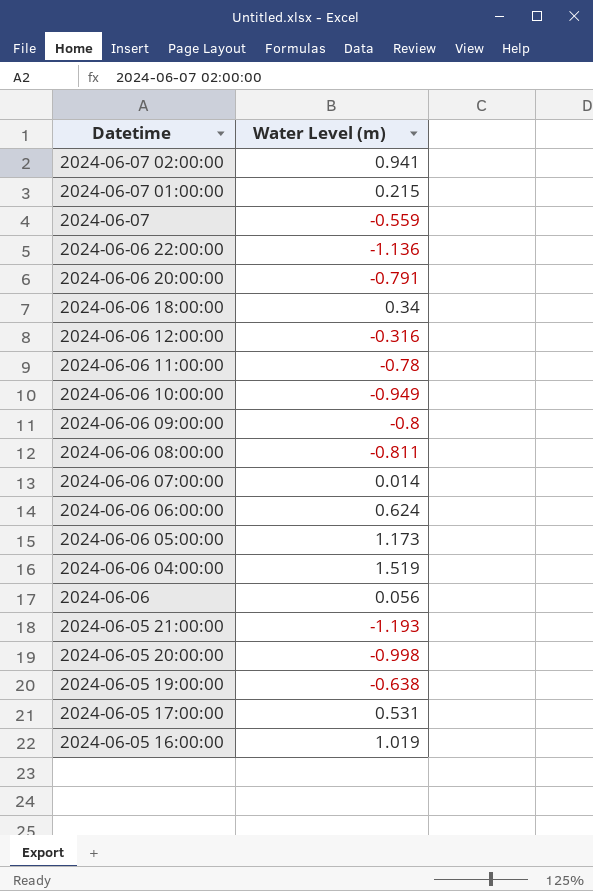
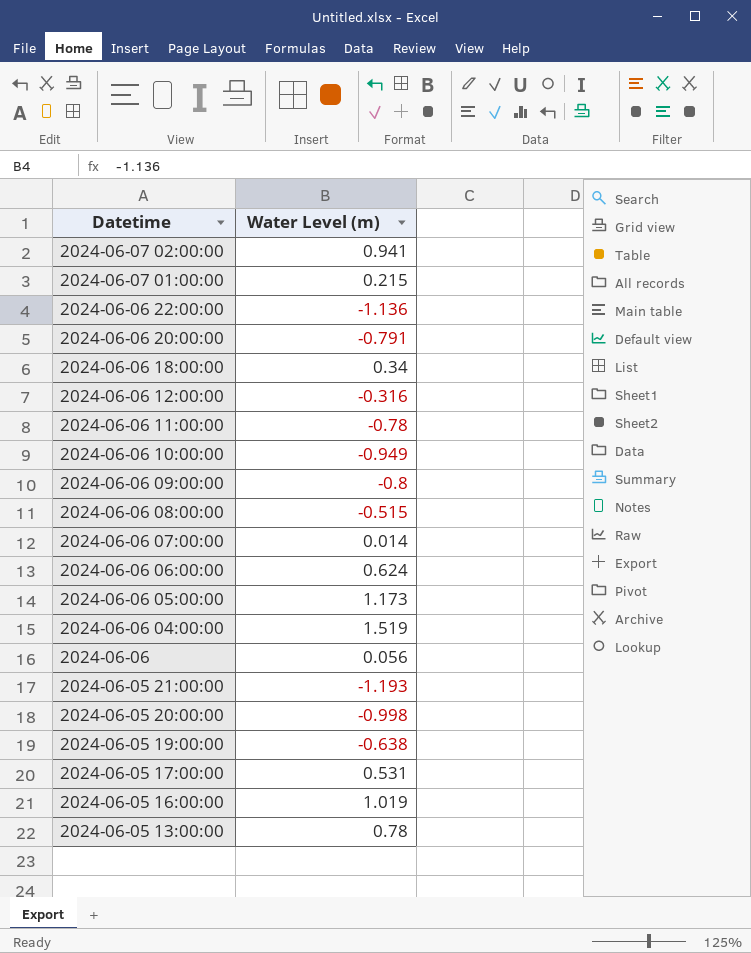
row 2024-06-07: -0.559 -> none
2024-06-06 08:00:00 | Water Level (m): -0.811 -> -0.515
row 2024-06-05 13:00:00: none -> 0.78

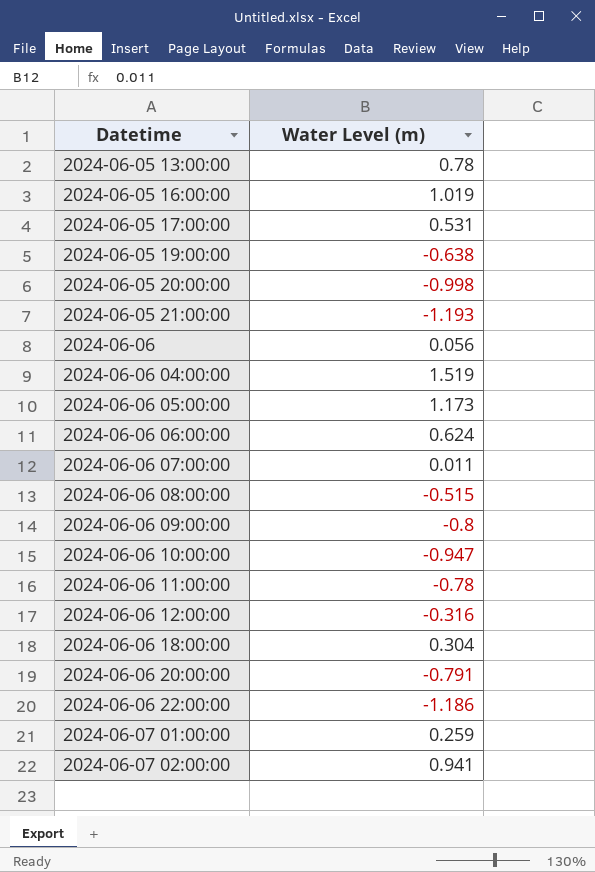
row order: Datetime descending -> Datetime ascending
2024-06-06 07:00:00 | Water Level (m): 0.014 -> 0.011
2024-06-06 10:00:00 | Water Level (m): -0.949 -> -0.947
2024-06-06 18:00:00 | Water Level (m): 0.34 -> 0.304
2024-06-06 22:00:00 | Water Level (m): -1.136 -> -1.186
2024-06-07 01:00:00 | Water Level (m): 0.215 -> 0.259

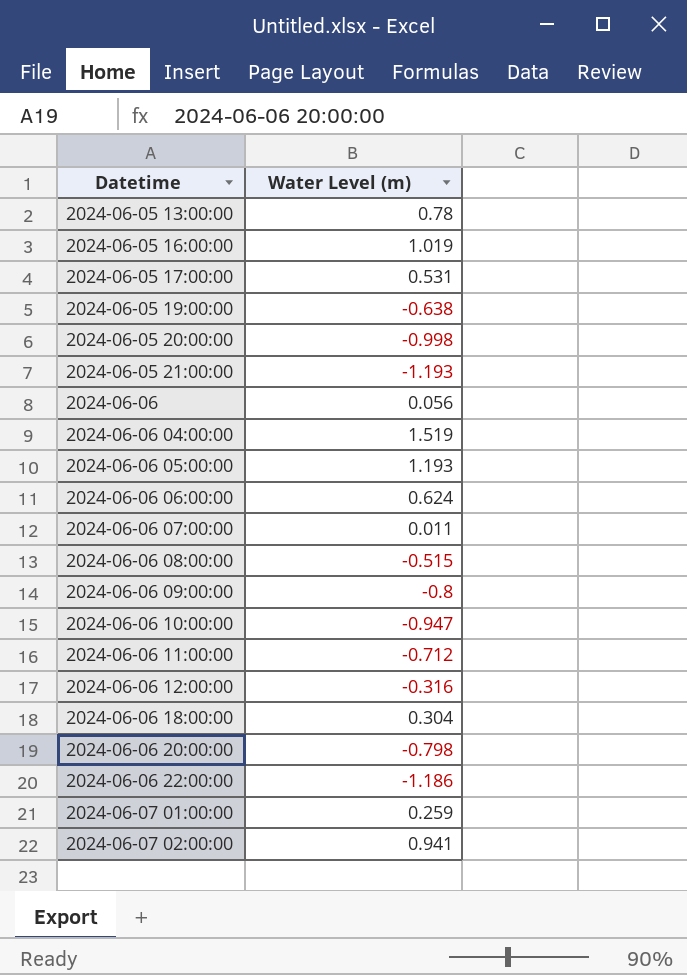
2024-06-06 05:00:00 | Water Level (m): 1.173 -> 1.193
2024-06-06 11:00:00 | Water Level (m): -0.78 -> -0.712
2024-06-06 20:00:00 | Water Level (m): -0.791 -> -0.798

